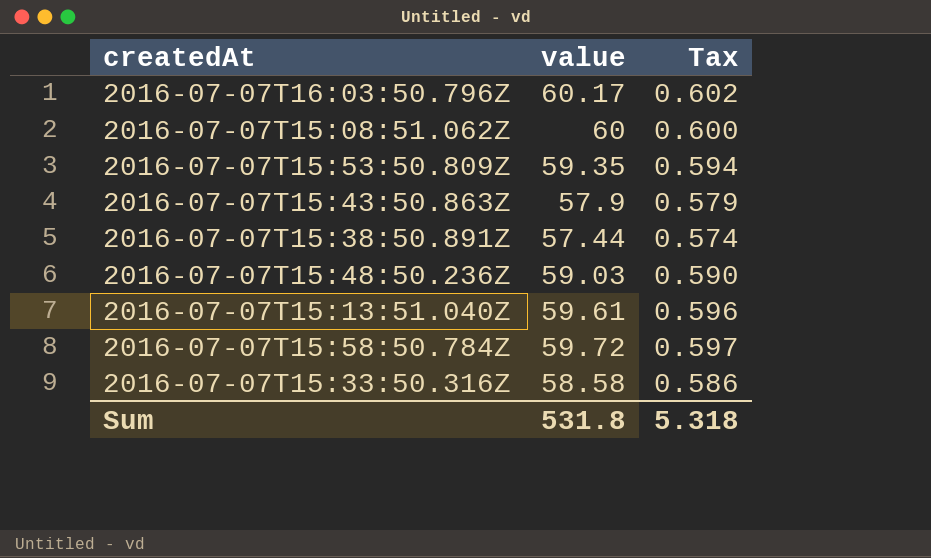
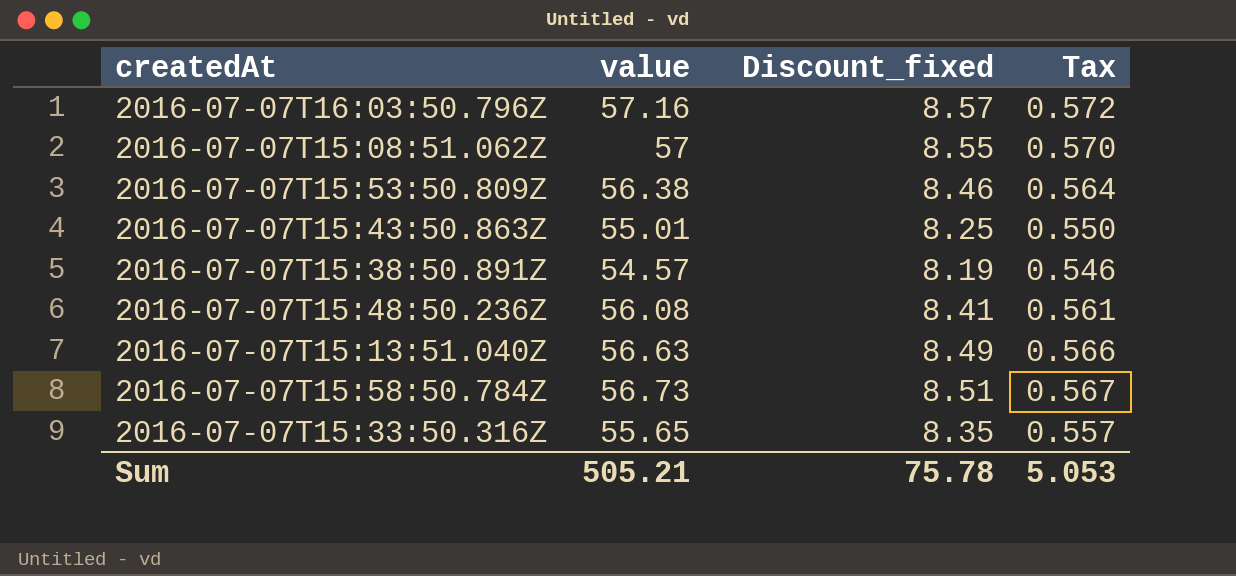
column Discount_fixed | formula: none -> [value] * 0.15
2016-07-07T16:03:50.796Z | value: 60.17 -> 57.16
2016-07-07T16:03:50.796Z | Tax: 0.602 -> 0.572
2016-07-07T15:08:51.062Z | value: 60 -> 57
2016-07-07T15:08:51.062Z | Tax: 0.600 -> 0.570
2016-07-07T15:53:50.809Z | value: 59.35 -> 56.38
2016-07-07T15:53:50.809Z | Tax: 0.594 -> 0.564
2016-07-07T15:43:50.863Z | value: 57.9 -> 55.01
2016-07-07T15:43:50.863Z | Tax: 0.579 -> 0.550
2016-07-07T15:38:50.891Z | value: 57.44 -> 54.57
2016-07-07T15:38:50.891Z | Tax: 0.574 -> 0.546
2016-07-07T15:48:50.236Z | value: 59.03 -> 56.08
2016-07-07T15:48:50.236Z | Tax: 0.590 -> 0.561
2016-07-07T15:13:51.040Z | value: 59.61 -> 56.63
2016-07-07T15:13:51.040Z | Tax: 0.596 -> 0.566
2016-07-07T15:58:50.784Z | value: 59.72 -> 56.73
2016-07-07T15:58:50.784Z | Tax: 0.597 -> 0.567
2016-07-07T15:33:50.316Z | value: 58.58 -> 55.65
2016-07-07T15:33:50.316Z | Tax: 0.586 -> 0.557
Sum | value: 531.8 -> 505.21
Sum | Tax: 5.318 -> 5.053

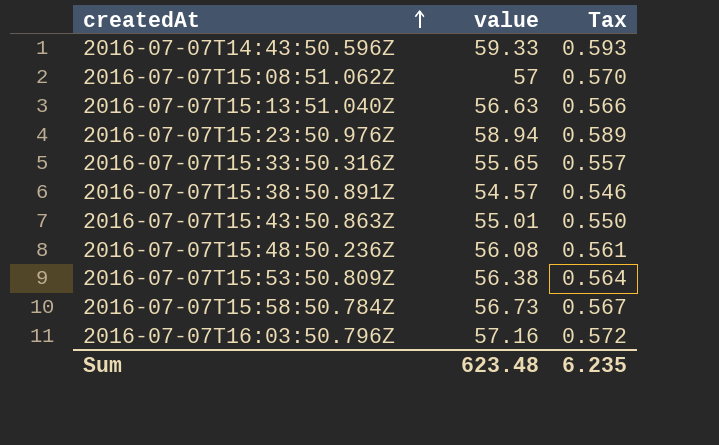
row order: none -> createdAt ascending
column Discount_fixed | formula: [value] * 0.15 -> none
row 2016-07-07T14:43:50.596Z: none -> 59.33 | 0.593
row 2016-07-07T15:23:50.976Z: none -> 58.94 | 0.589
Sum | value: 505.21 -> 623.48
Sum | Tax: 5.053 -> 6.235

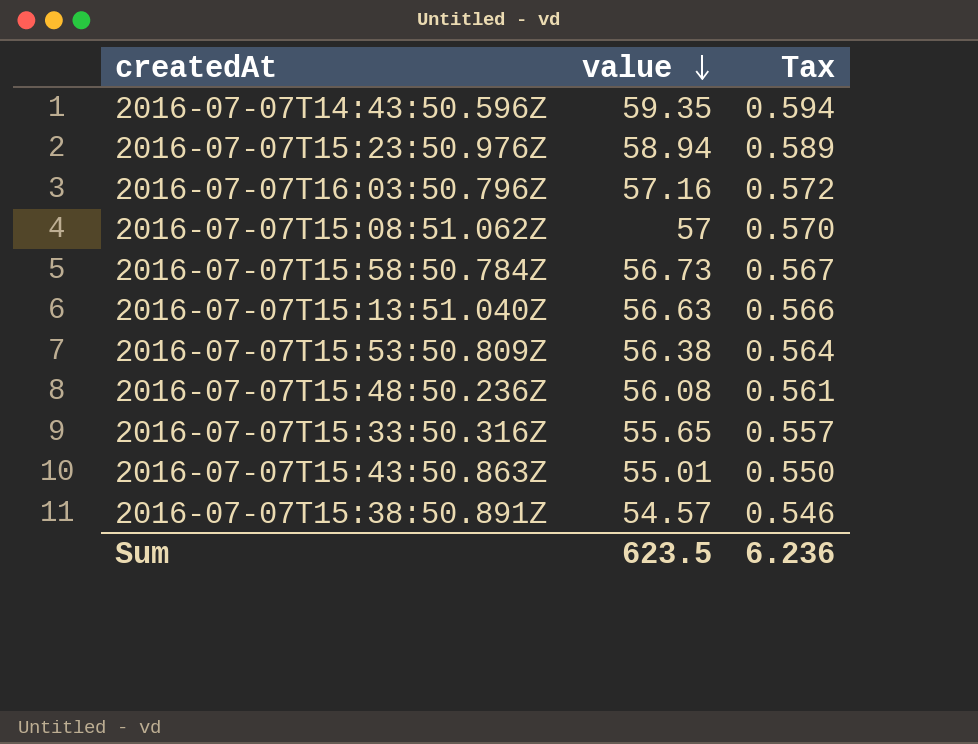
row order: createdAt ascending -> value descending
2016-07-07T14:43:50.596Z | value: 59.33 -> 59.35
2016-07-07T14:43:50.596Z | Tax: 0.593 -> 0.594
Sum | value: 623.48 -> 623.5
Sum | Tax: 6.235 -> 6.236

